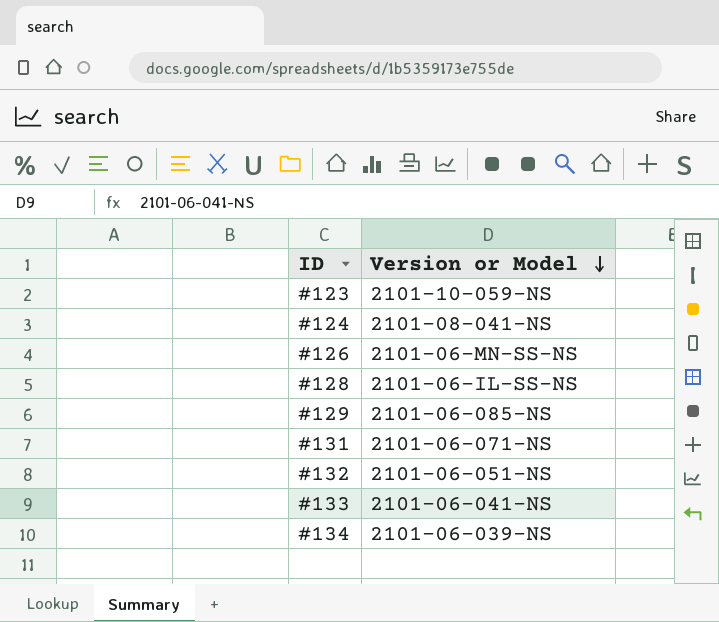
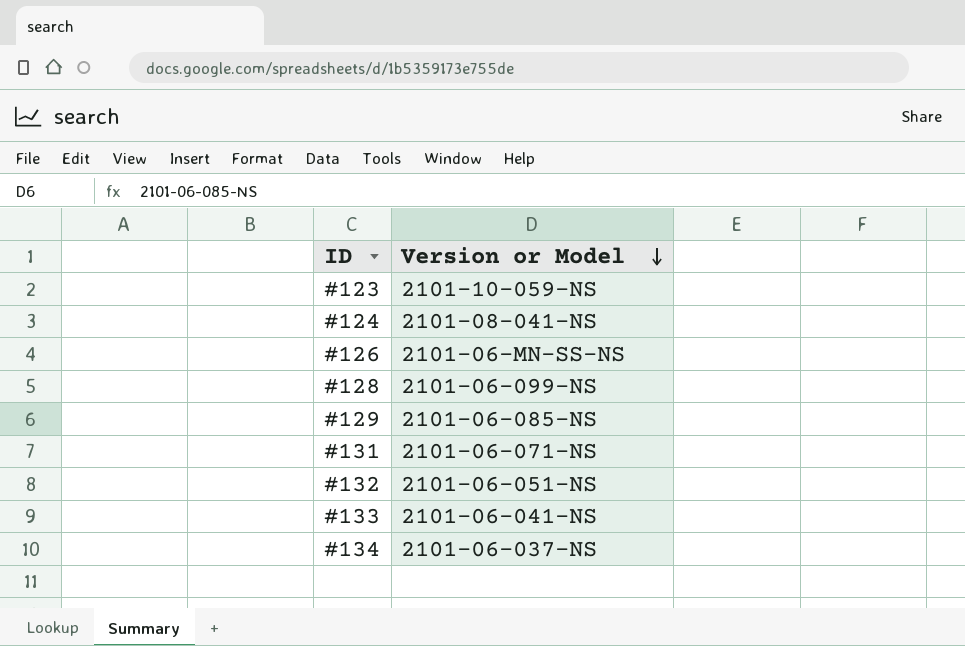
#128 | Version or Model: 2101-06-IL-SS-NS -> 2101-06-099-NS
#134 | Version or Model: 2101-06-039-NS -> 2101-06-037-NS

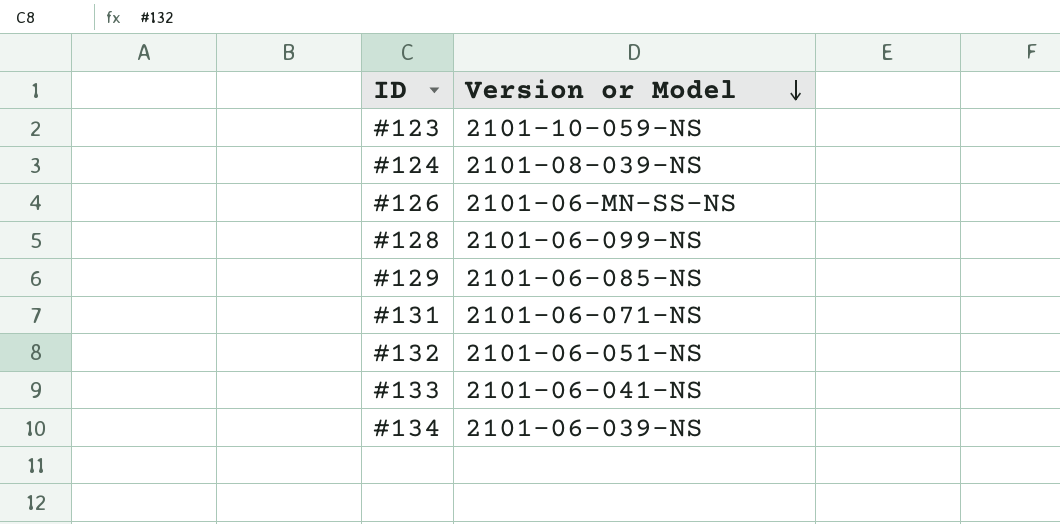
#124 | Version or Model: 2101-08-041-NS -> 2101-08-039-NS
#134 | Version or Model: 2101-06-037-NS -> 2101-06-039-NS

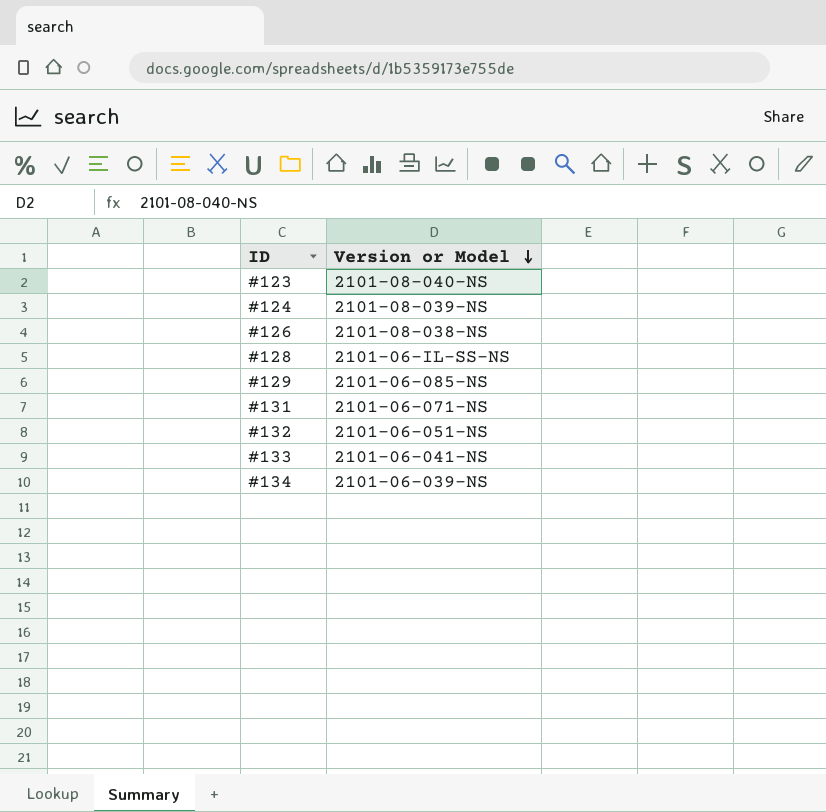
#123 | Version or Model: 2101-10-059-NS -> 2101-08-040-NS
#126 | Version or Model: 2101-06-MN-SS-NS -> 2101-08-038-NS
#128 | Version or Model: 2101-06-099-NS -> 2101-06-IL-SS-NS

